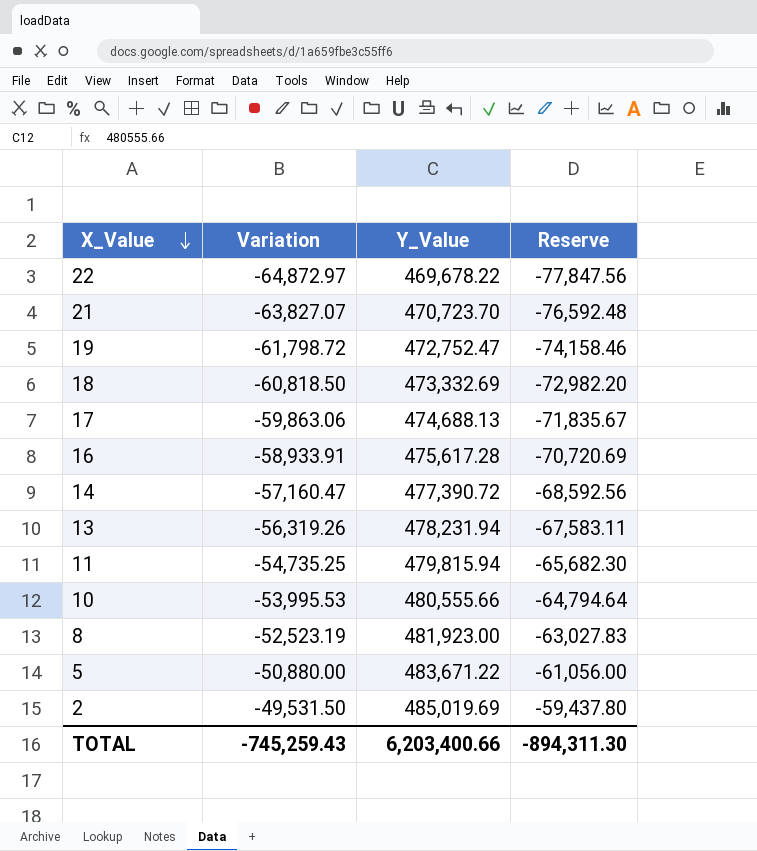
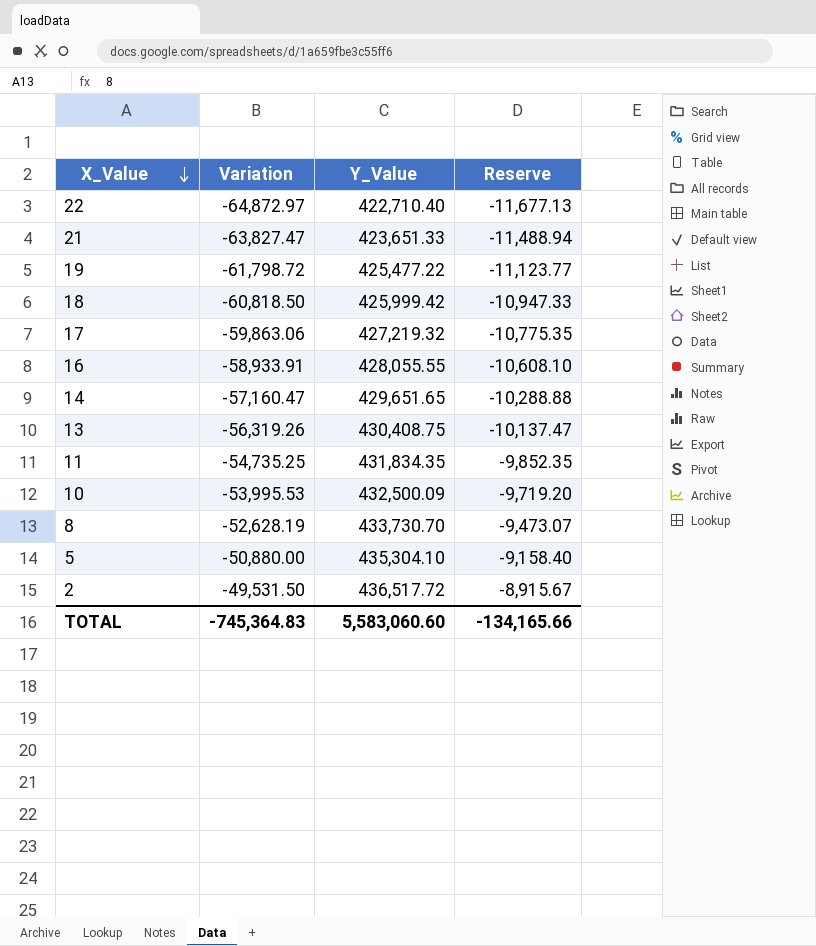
column Reserve | formula: [Variation] * 1.2 -> [Variation] * 0.18
22 | Y_Value: 469,678.22 -> 422,710.40
21 | Variation: -63,827.07 -> -63,827.47
21 | Y_Value: 470,723.70 -> 423,651.33
19 | Y_Value: 472,752.47 -> 425,477.22
18 | Y_Value: 473,332.69 -> 425,999.42
17 | Y_Value: 474,688.13 -> 427,219.32
16 | Y_Value: 475,617.28 -> 428,055.55
14 | Y_Value: 477,390.72 -> 429,651.65
13 | Y_Value: 478,231.94 -> 430,408.75
11 | Y_Value: 479,815.94 -> 431,834.35
10 | Y_Value: 480,555.66 -> 432,500.09
8 | Variation: -52,523.19 -> -52,628.19
8 | Y_Value: 481,923.00 -> 433,730.70
5 | Y_Value: 483,671.22 -> 435,304.10
2 | Y_Value: 485,019.69 -> 436,517.72
TOTAL | Variation: -745,259.43 -> -745,364.83
TOTAL | Y_Value: 6,203,400.66 -> 5,583,060.60
TOTAL | Reserve: -894,311.30 -> -134,165.66

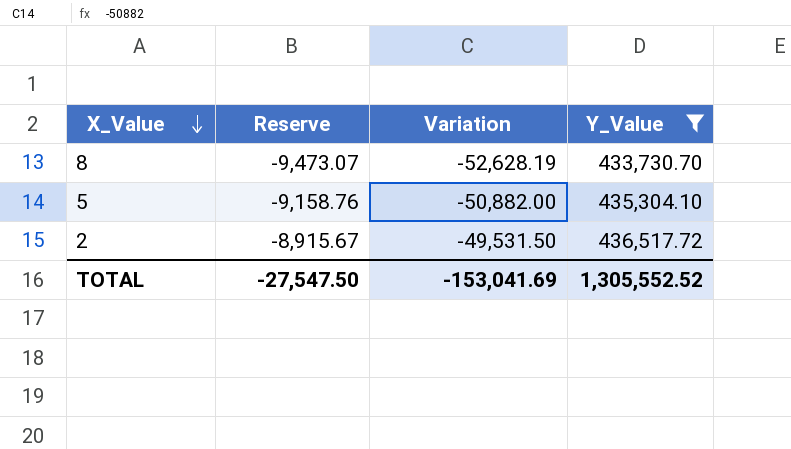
filter: none -> Y_Value >= 433,730.70
column Reserve | position: 4 -> 2
5 | Reserve: -9,158.40 -> -9,158.76
5 | Variation: -50,880.00 -> -50,882.00
TOTAL | Reserve: -134,165.66 -> -27,547.50
TOTAL | Variation: -745,364.83 -> -153,041.69
TOTAL | Y_Value: 5,583,060.60 -> 1,305,552.52

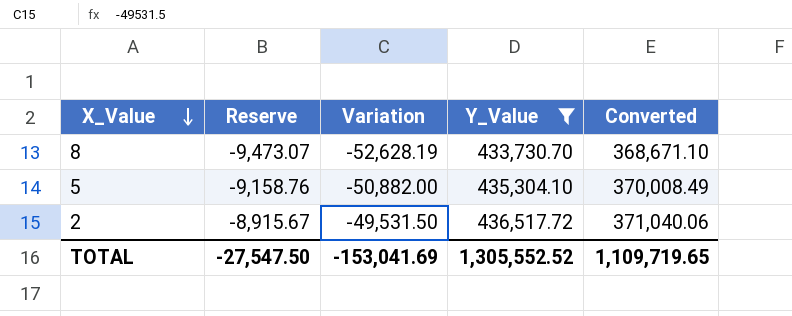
column Converted | formula: none -> [Y_Value] * 0.85

